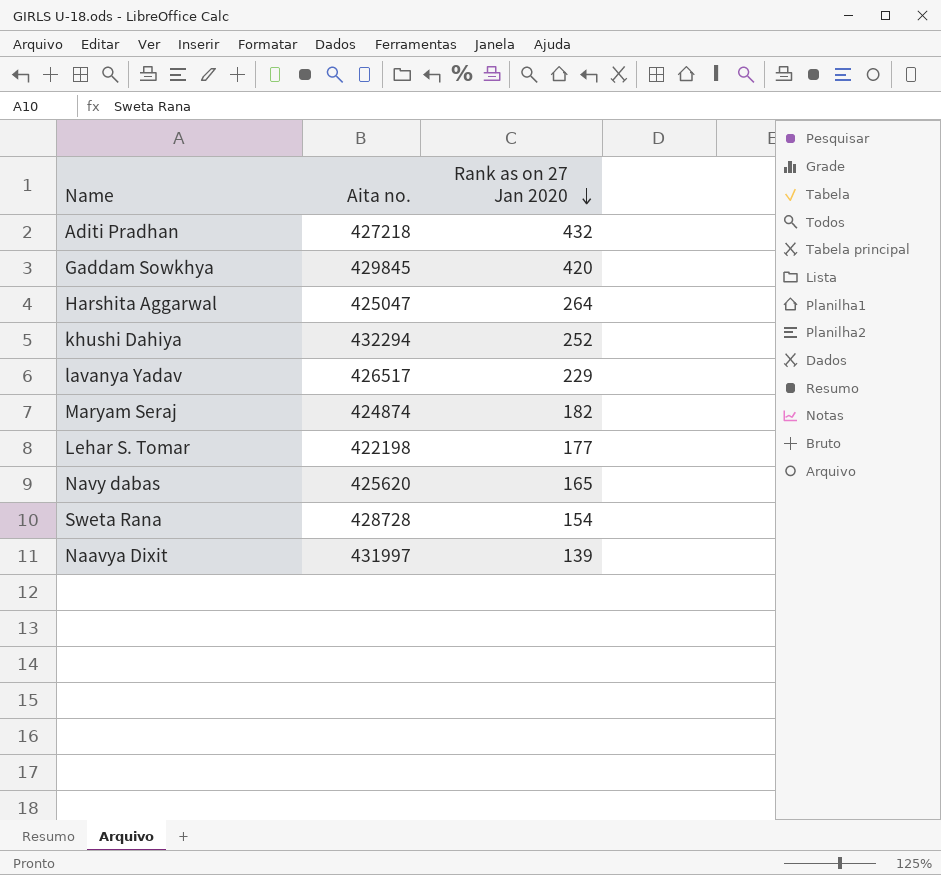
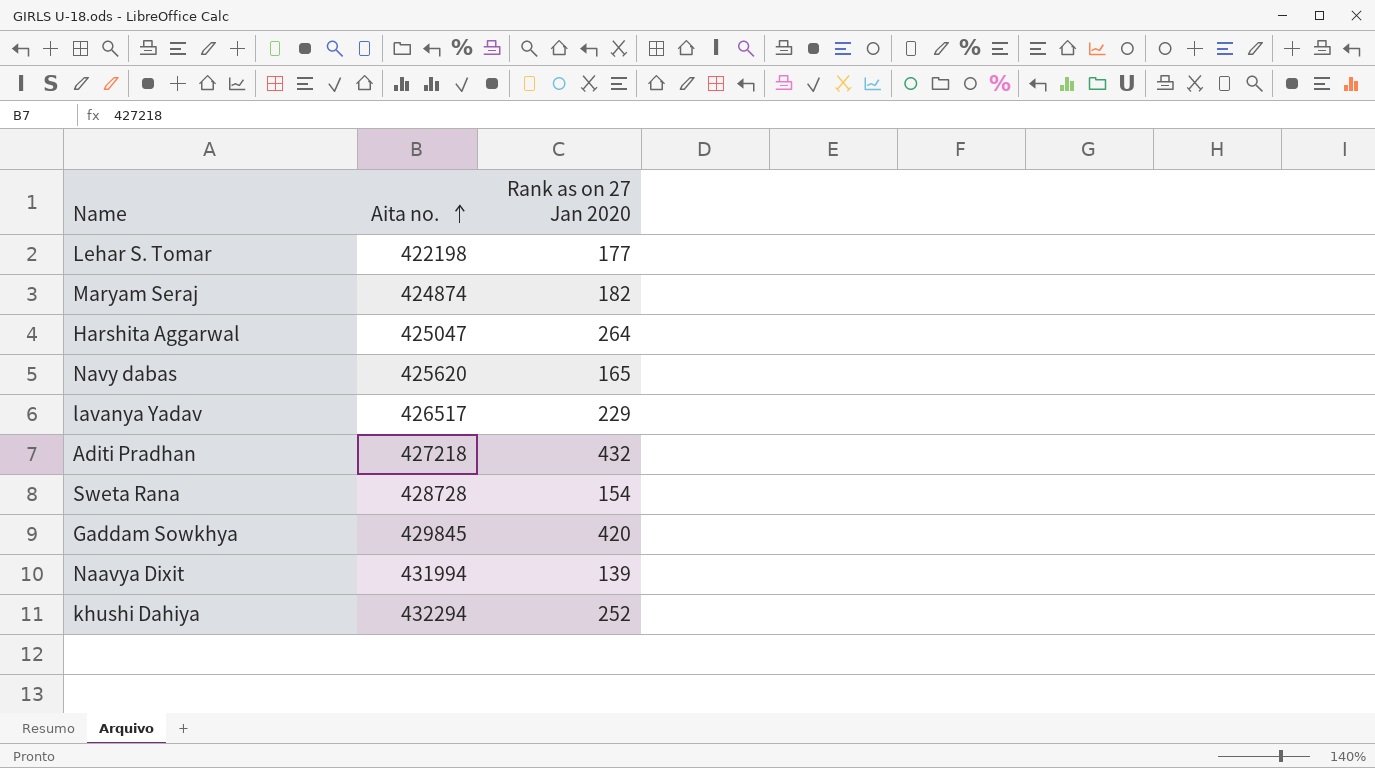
row order: Rank as on 27 Jan 2020 descending -> Aita no. ascending
Naavya Dixit | Aita no.: 431997 -> 431994

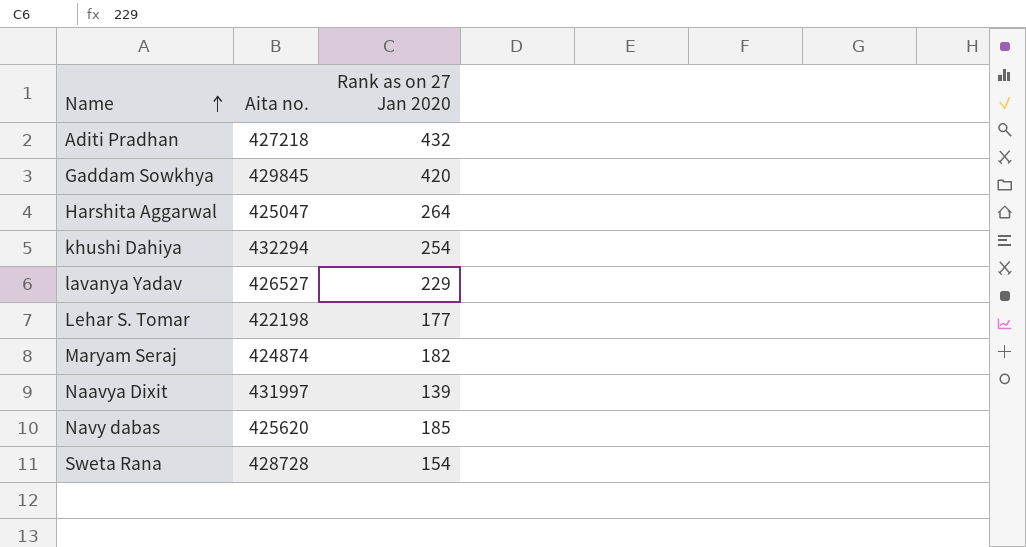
row order: Aita no. ascending -> Name ascending
khushi Dahiya | Rank as on 27 Jan 2020: 252 -> 254
lavanya Yadav | Aita no.: 426517 -> 426527
Naavya Dixit | Aita no.: 431994 -> 431997
Navy dabas | Rank as on 27 Jan 2020: 165 -> 185

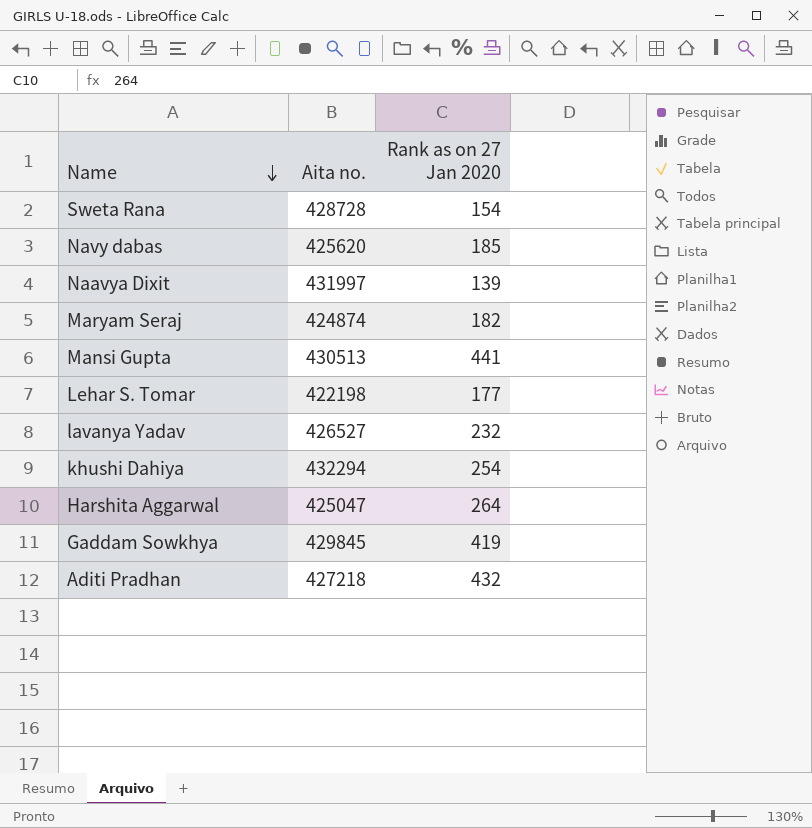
row order: Name ascending -> Name descending
row Mansi Gupta: none -> 430513 | 441
lavanya Yadav | Rank as on 27 Jan 2020: 229 -> 232
Gaddam Sowkhya | Rank as on 27 Jan 2020: 420 -> 419

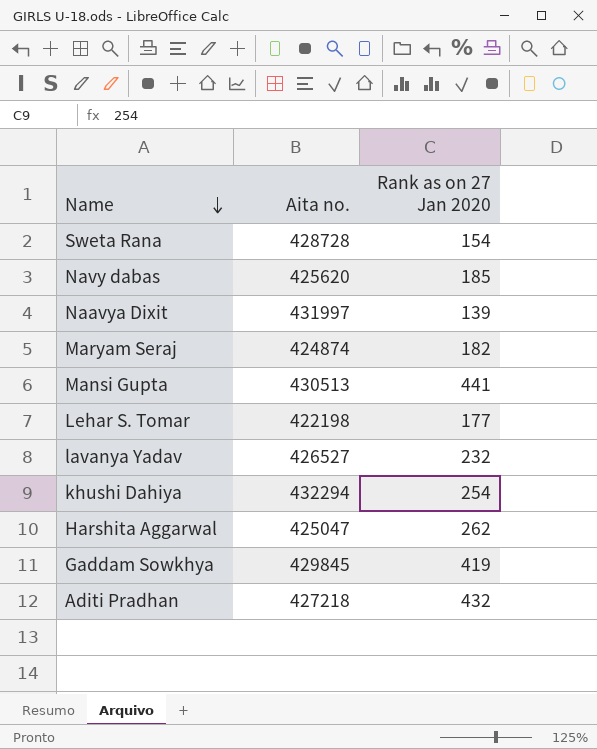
Harshita Aggarwal | Rank as on 27 Jan 2020: 264 -> 262

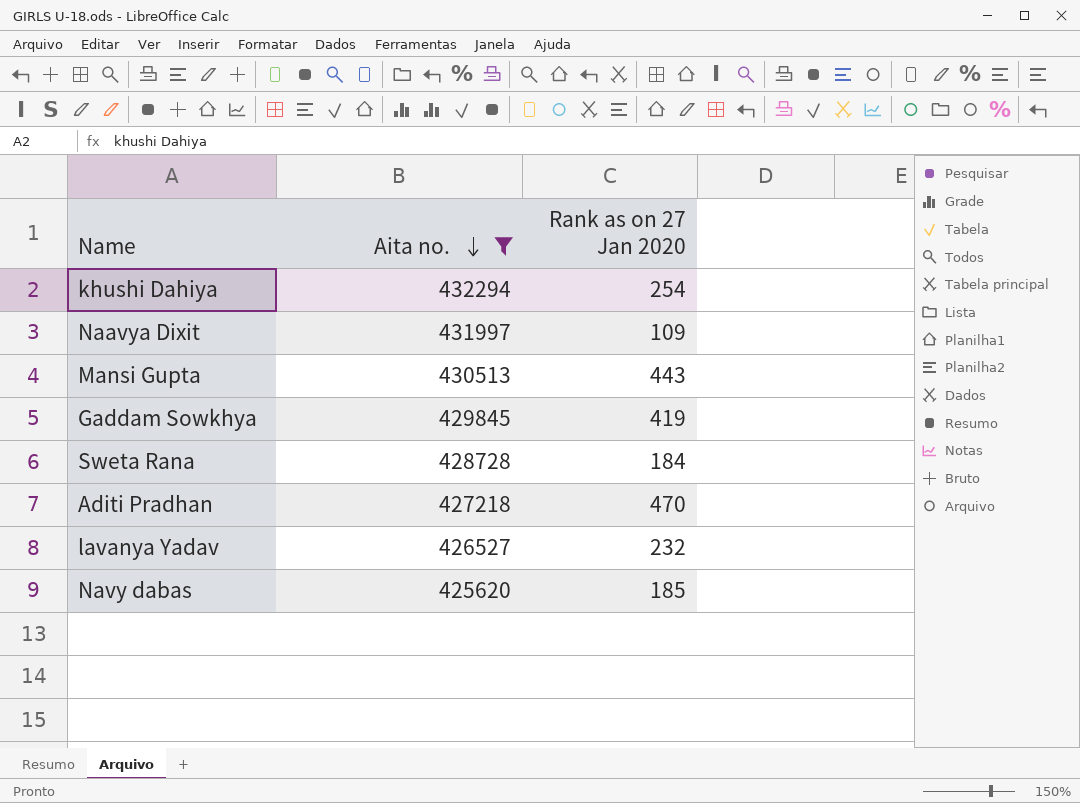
filter: none -> Aita no. >= 425620
row order: Name descending -> Aita no. descending
Naavya Dixit | Rank as on 27 Jan 2020: 139 -> 109
Mansi Gupta | Rank as on 27 Jan 2020: 441 -> 443
Sweta Rana | Rank as on 27 Jan 2020: 154 -> 184
Aditi Pradhan | Rank as on 27 Jan 2020: 432 -> 470

